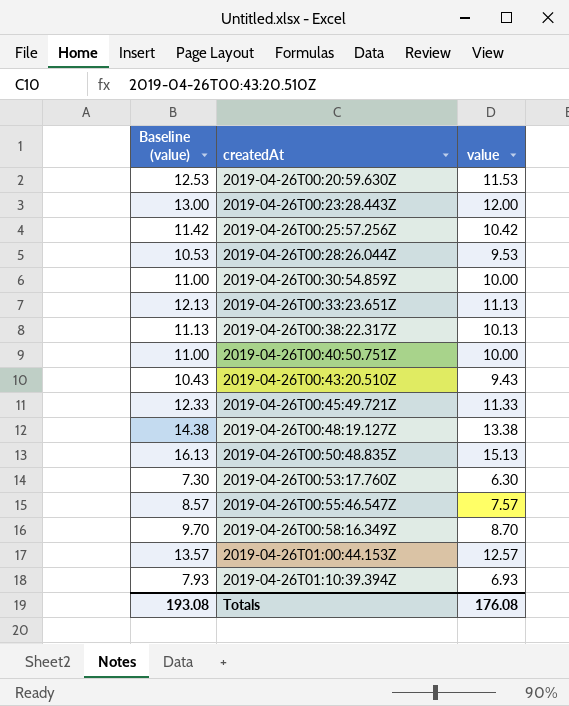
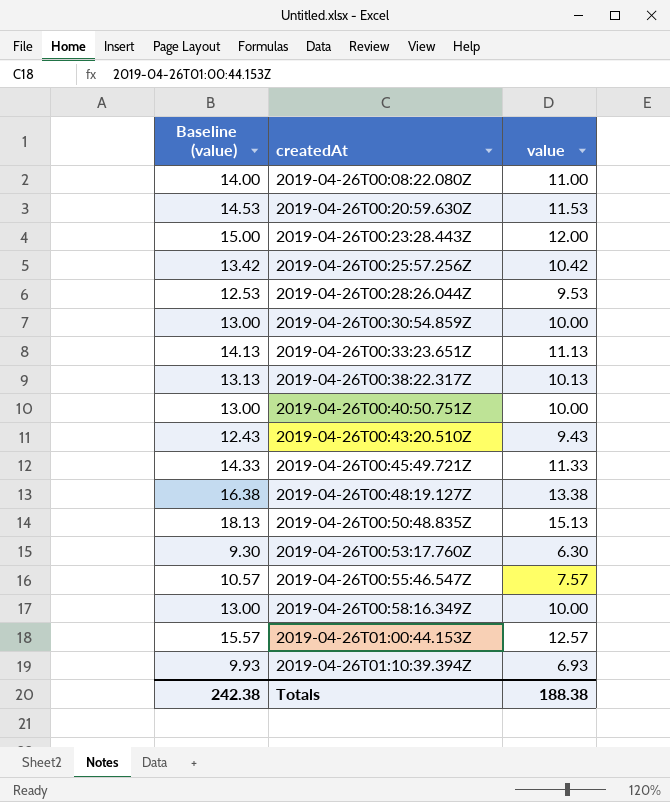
column Baseline (value) | formula: [value] + 1 -> [value] + 3
row 2019-04-26T00:08:22.080Z: none -> 14.00 | 11.00
2019-04-26T00:58:16.349Z | value: 8.70 -> 10.00
Totals | Baseline (value): 193.08 -> 242.38
Totals | value: 176.08 -> 188.38

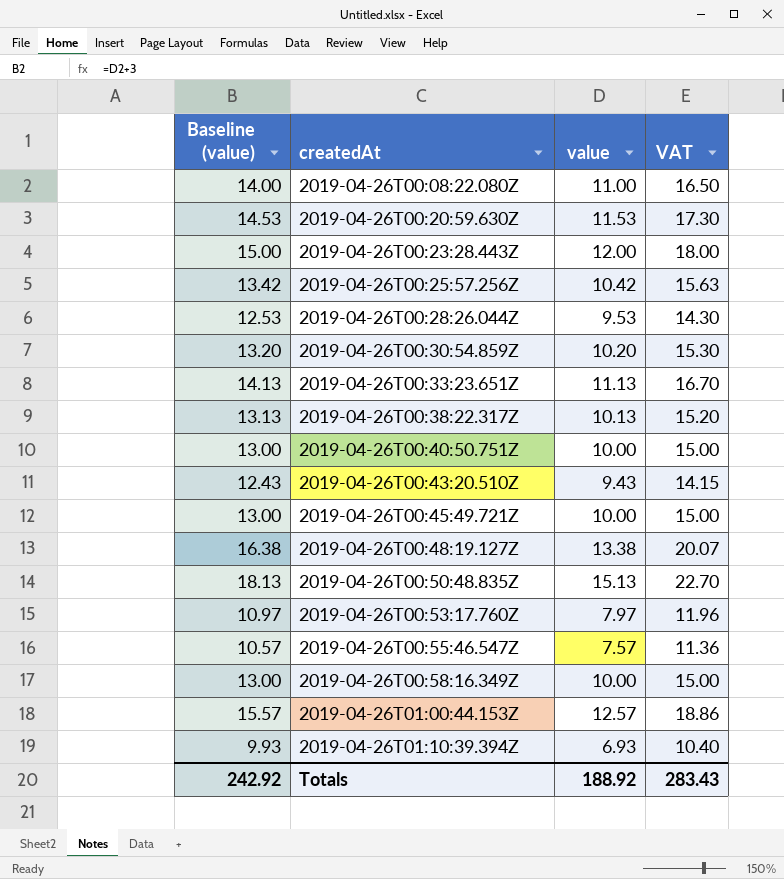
column VAT | formula: none -> [value] * 1.5
2019-04-26T00:30:54.859Z | Baseline (value): 13.00 -> 13.20
2019-04-26T00:30:54.859Z | value: 10.00 -> 10.20
2019-04-26T00:45:49.721Z | Baseline (value): 14.33 -> 13.00
2019-04-26T00:45:49.721Z | value: 11.33 -> 10.00
2019-04-26T00:53:17.760Z | Baseline (value): 9.30 -> 10.97
2019-04-26T00:53:17.760Z | value: 6.30 -> 7.97
Totals | Baseline (value): 242.38 -> 242.92
Totals | value: 188.38 -> 188.92

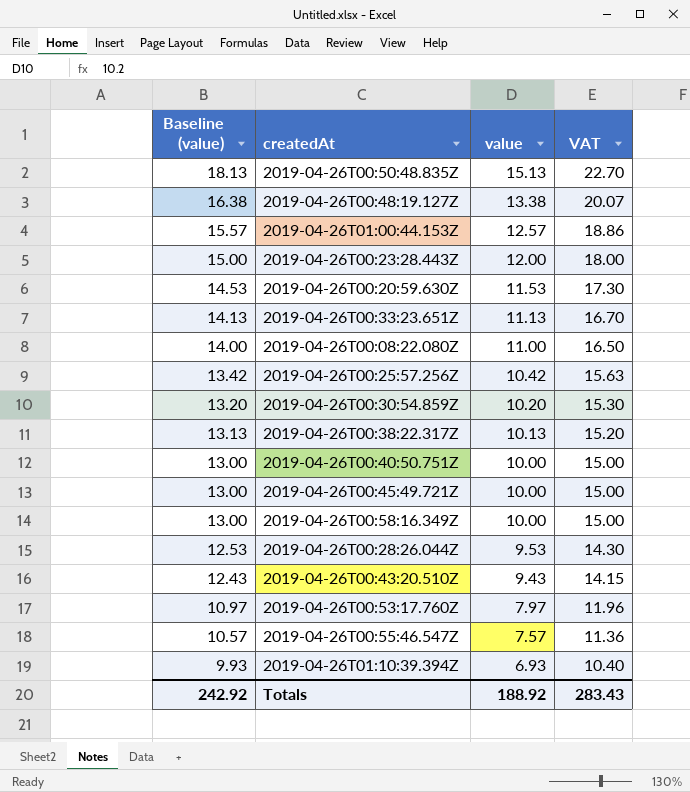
row order: createdAt ascending -> Baseline (value) descending

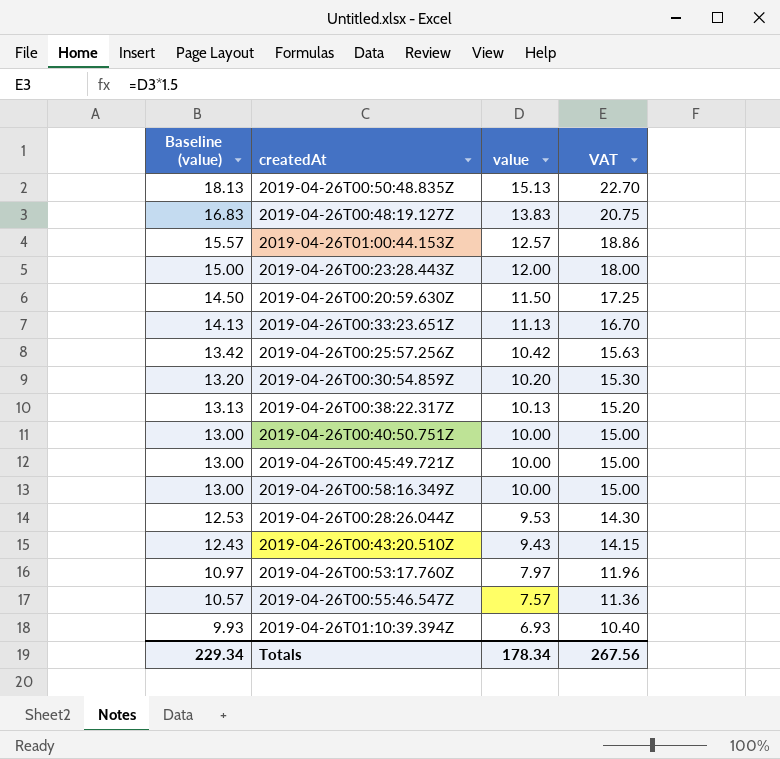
row 2019-04-26T00:08:22.080Z: 14.00 | 11.00 | 16.50 -> none
2019-04-26T00:48:19.127Z | Baseline (value): 16.38 -> 16.83
2019-04-26T00:48:19.127Z | value: 13.38 -> 13.83
2019-04-26T00:48:19.127Z | VAT: 20.07 -> 20.75
2019-04-26T00:20:59.630Z | Baseline (value): 14.53 -> 14.50
2019-04-26T00:20:59.630Z | value: 11.53 -> 11.50
2019-04-26T00:20:59.630Z | VAT: 17.30 -> 17.25
Totals | Baseline (value): 242.92 -> 229.34
Totals | value: 188.92 -> 178.34
Totals | VAT: 283.43 -> 267.56

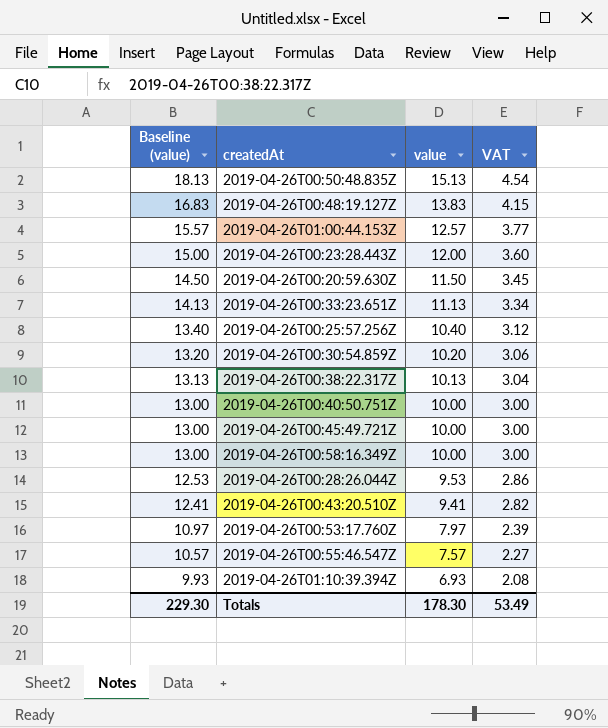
column VAT | formula: [value] * 1.5 -> [value] * 0.3
2019-04-26T00:25:57.256Z | Baseline (value): 13.42 -> 13.40
2019-04-26T00:25:57.256Z | value: 10.42 -> 10.40
2019-04-26T00:43:20.510Z | Baseline (value): 12.43 -> 12.41
2019-04-26T00:43:20.510Z | value: 9.43 -> 9.41
Totals | Baseline (value): 229.34 -> 229.30
Totals | value: 178.34 -> 178.30
Totals | VAT: 267.56 -> 53.49

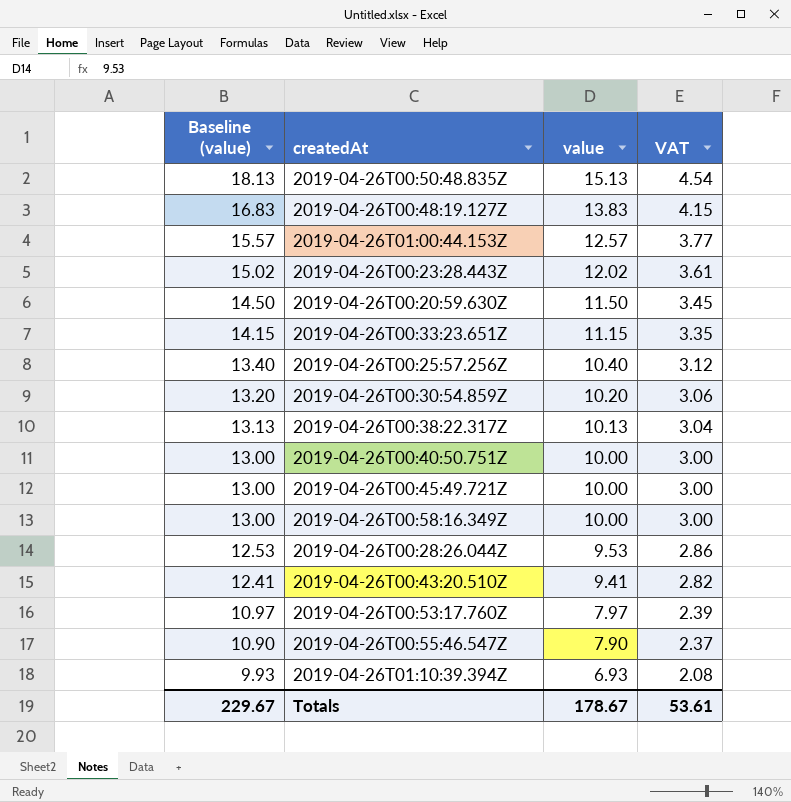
2019-04-26T00:23:28.443Z | Baseline (value): 15.00 -> 15.02
2019-04-26T00:23:28.443Z | value: 12.00 -> 12.02
2019-04-26T00:23:28.443Z | VAT: 3.60 -> 3.61
2019-04-26T00:33:23.651Z | Baseline (value): 14.13 -> 14.15
2019-04-26T00:33:23.651Z | value: 11.13 -> 11.15
2019-04-26T00:33:23.651Z | VAT: 3.34 -> 3.35
2019-04-26T00:55:46.547Z | Baseline (value): 10.57 -> 10.90
2019-04-26T00:55:46.547Z | value: 7.57 -> 7.90
2019-04-26T00:55:46.547Z | VAT: 2.27 -> 2.37
Totals | Baseline (value): 229.30 -> 229.67
Totals | value: 178.30 -> 178.67
Totals | VAT: 53.49 -> 53.61

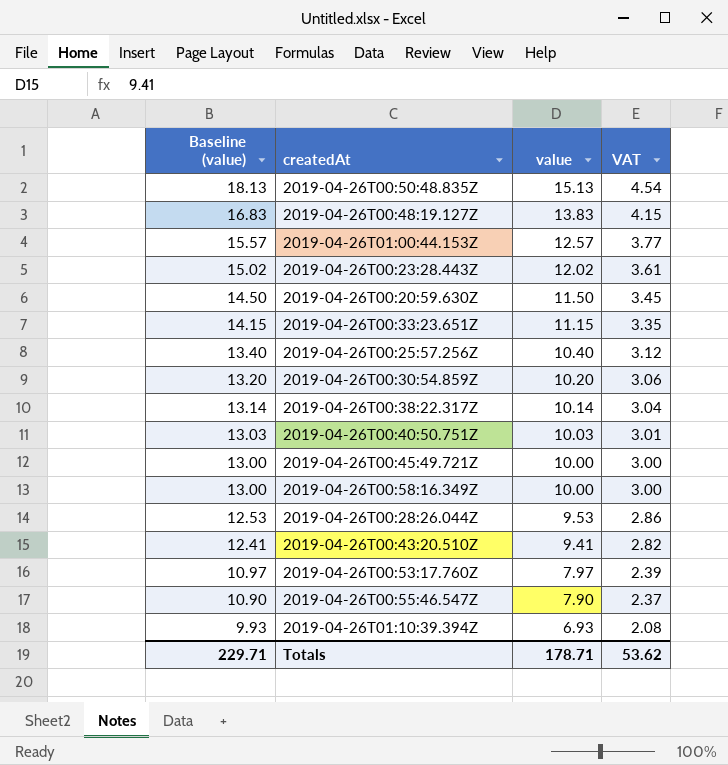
2019-04-26T00:38:22.317Z | Baseline (value): 13.13 -> 13.14
2019-04-26T00:38:22.317Z | value: 10.13 -> 10.14
2019-04-26T00:40:50.751Z | Baseline (value): 13.00 -> 13.03
2019-04-26T00:40:50.751Z | value: 10.00 -> 10.03
2019-04-26T00:40:50.751Z | VAT: 3.00 -> 3.01
Totals | Baseline (value): 229.67 -> 229.71
Totals | value: 178.67 -> 178.71
Totals | VAT: 53.61 -> 53.62

